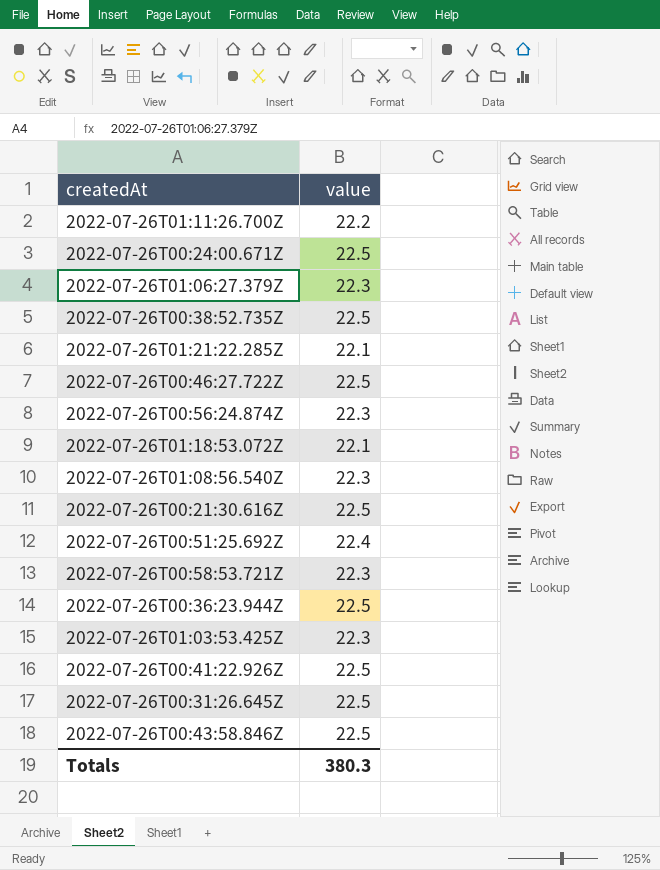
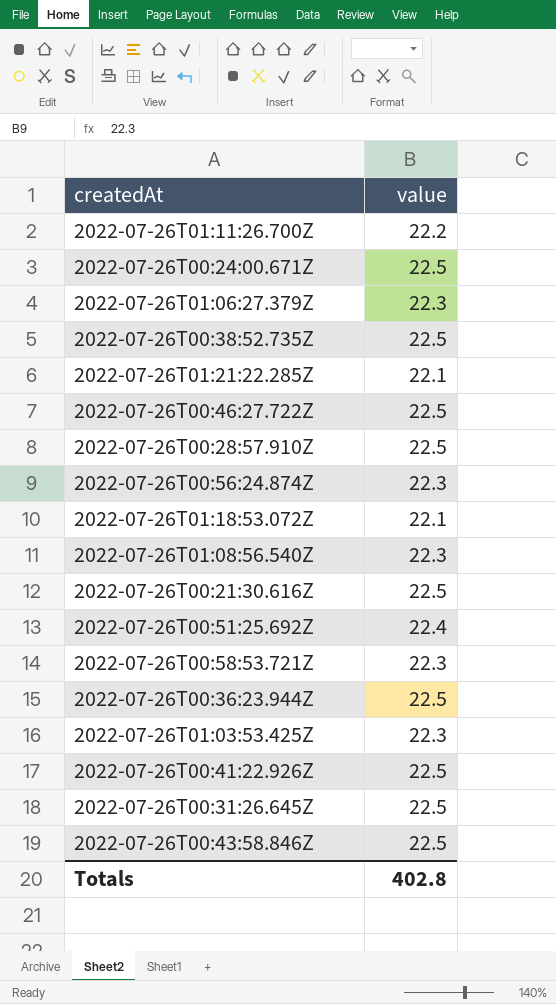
row 2022-07-26T00:28:57.910Z: none -> 22.5
Totals | value: 380.3 -> 402.8

